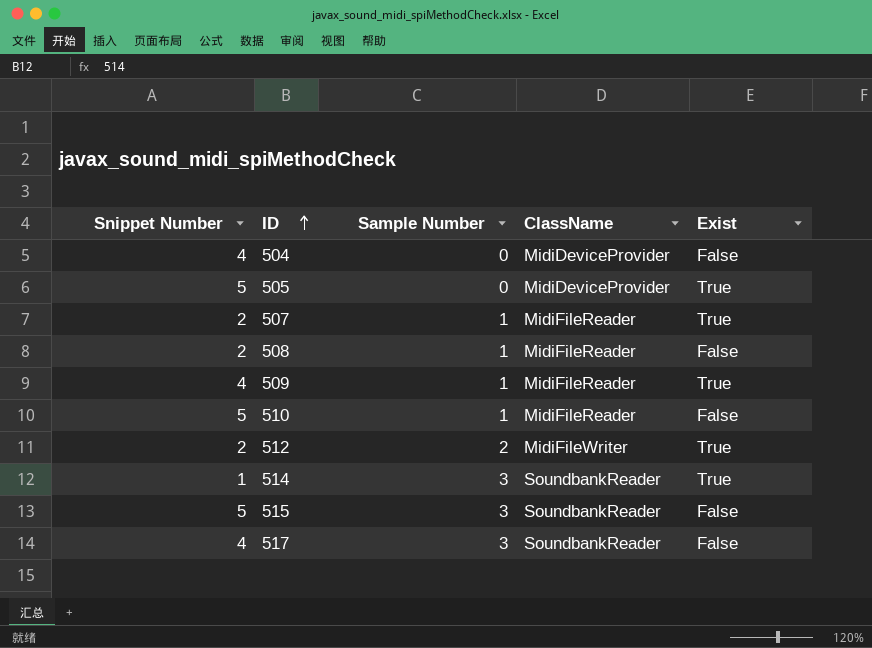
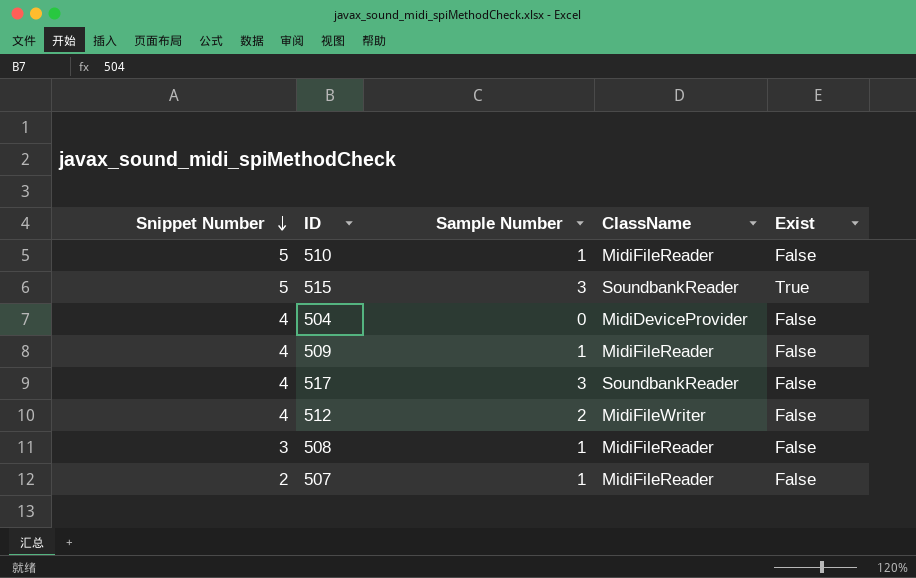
row order: ID ascending -> Snippet Number descending
row 505: 5 | 0 | MidiDeviceProvider | True -> none
row 514: 1 | 3 | SoundbankReader | True -> none
515 | Exist: False -> True
509 | Exist: True -> False
512 | Snippet Number: 2 -> 4
512 | Exist: True -> False
508 | Snippet Number: 2 -> 3
507 | Exist: True -> False

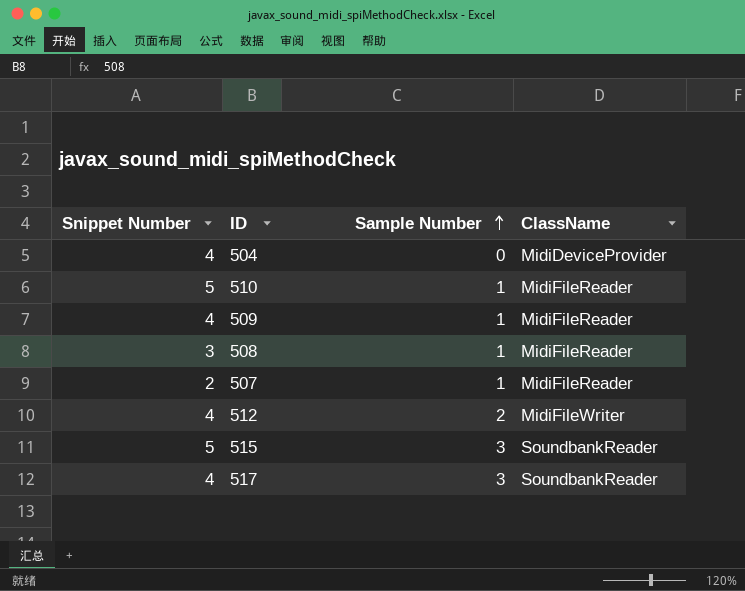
row order: Snippet Number descending -> Sample Number ascending
column Exist | position: 5 -> none

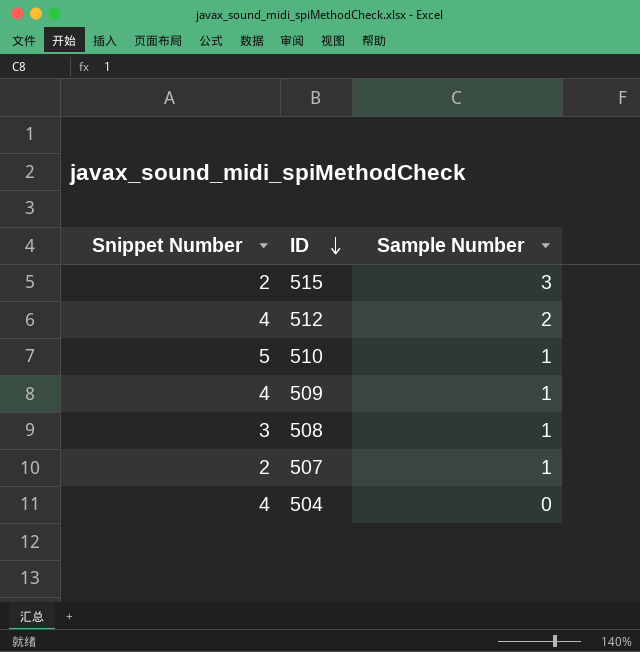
row order: Sample Number ascending -> ID descending
column ClassName | position: 4 -> none
row 517: 4 | 3 | SoundbankReader -> none
515 | Snippet Number: 5 -> 2

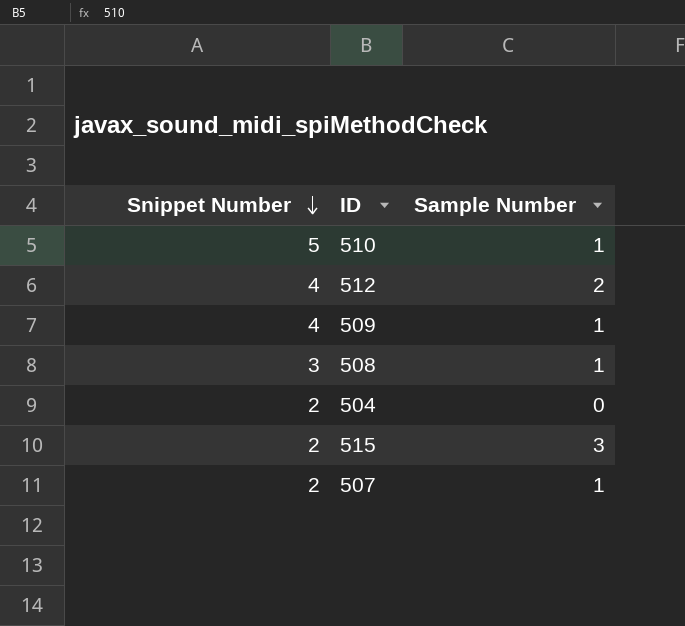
row order: ID descending -> Snippet Number descending
504 | Snippet Number: 4 -> 2

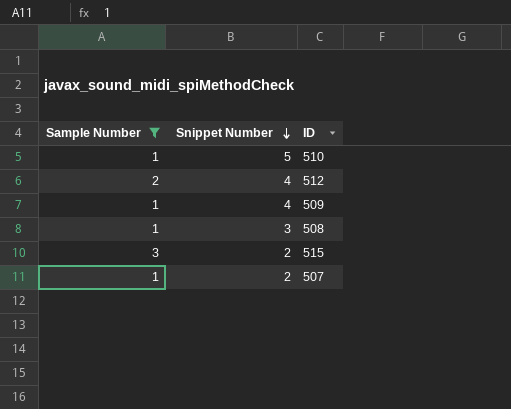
filter: none -> Sample Number != 0
column Sample Number | position: 3 -> 1

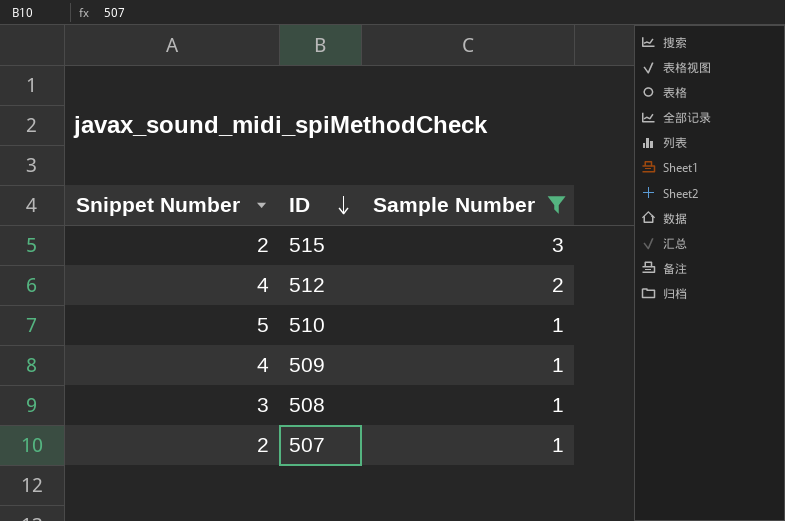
row order: Snippet Number descending -> ID descending
column Sample Number | position: 1 -> 3

